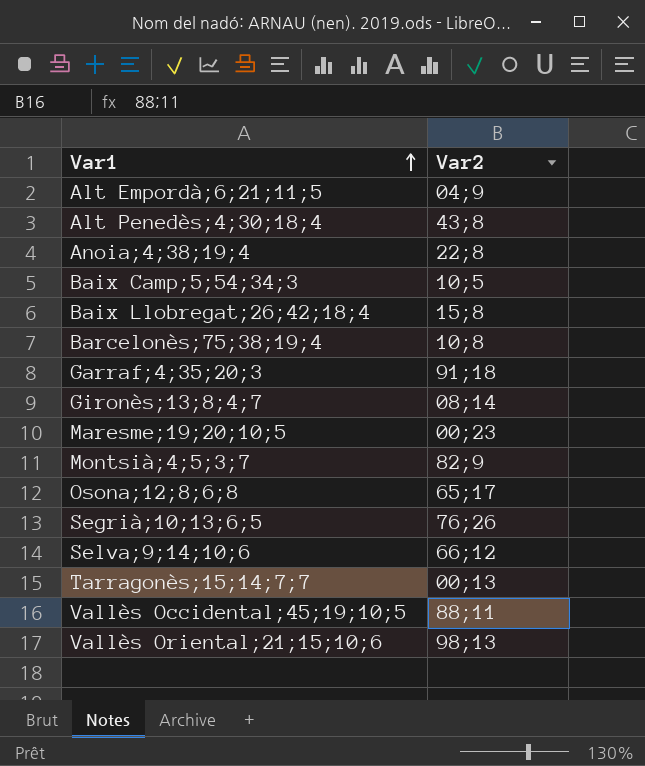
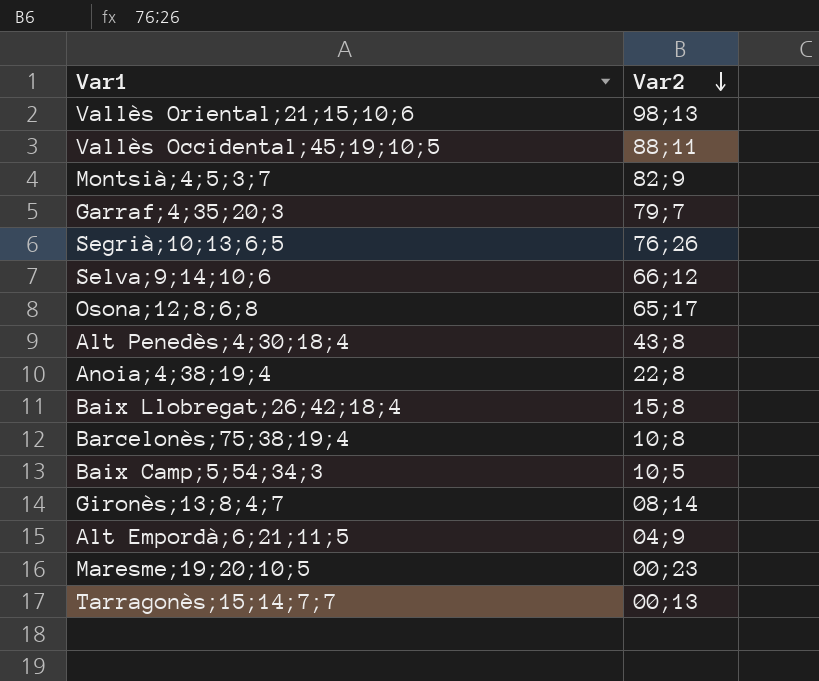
row order: Var1 ascending -> Var2 descending
Garraf;4;35;20;3 | Var2: 91;18 -> 79;7

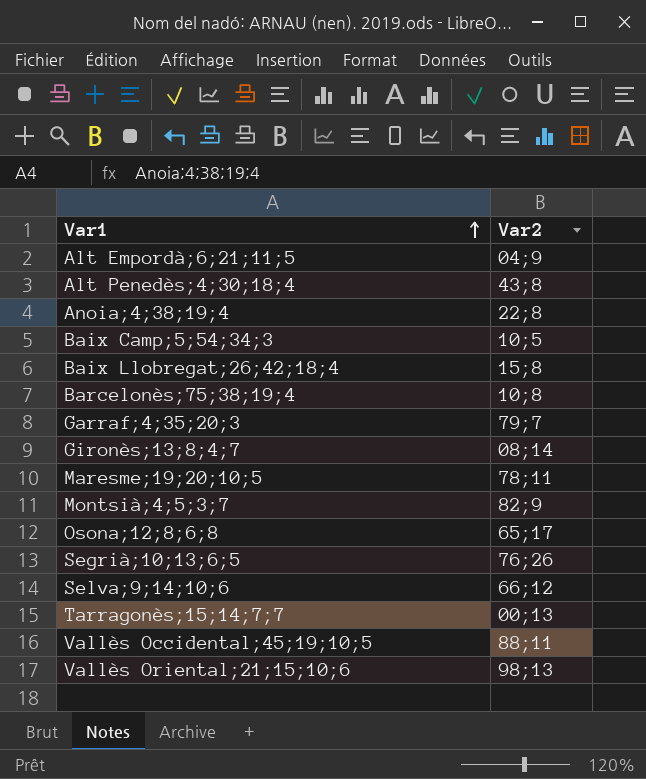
row order: Var2 descending -> Var1 ascending
Maresme;19;20;10;5 | Var2: 00;23 -> 78;11

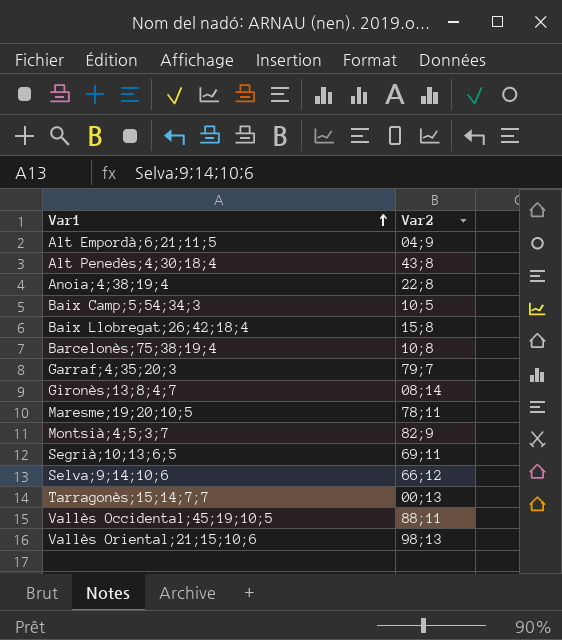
row Osona;12;8;6;8: 65;17 -> none
Segrià;10;13;6;5 | Var2: 76;26 -> 69;11

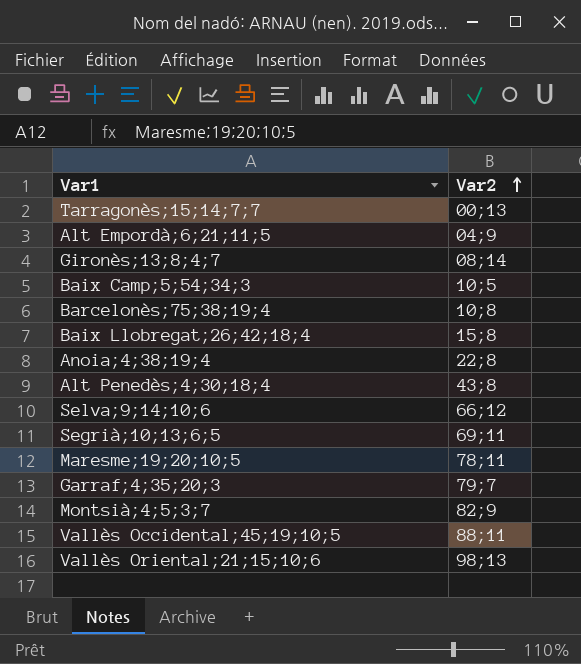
row order: Var1 ascending -> Var2 ascending

